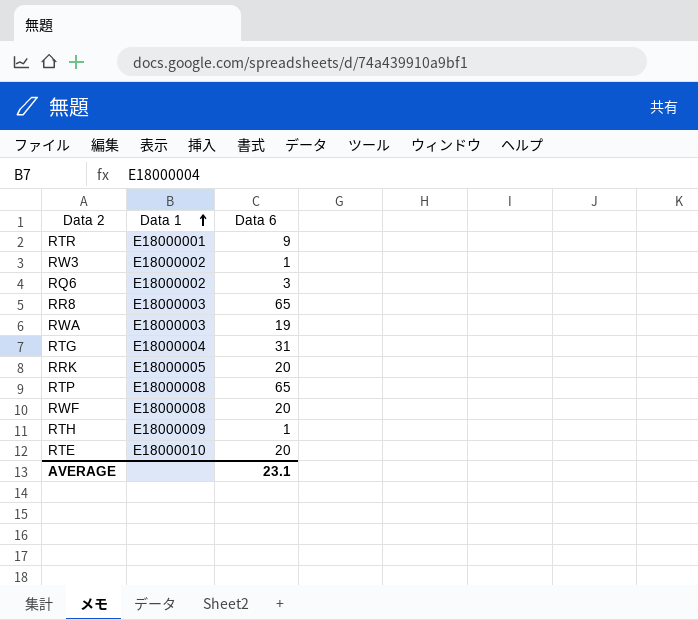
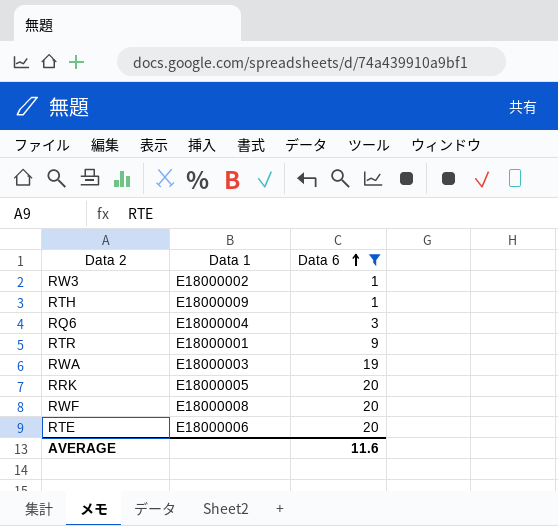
filter: none -> Data 6 <= 20
row order: Data 1 ascending -> Data 6 ascending
RQ6 | Data 1: E18000002 -> E18000004
RTE | Data 1: E18000010 -> E18000006
AVERAGE | Data 6: 23.1 -> 11.6

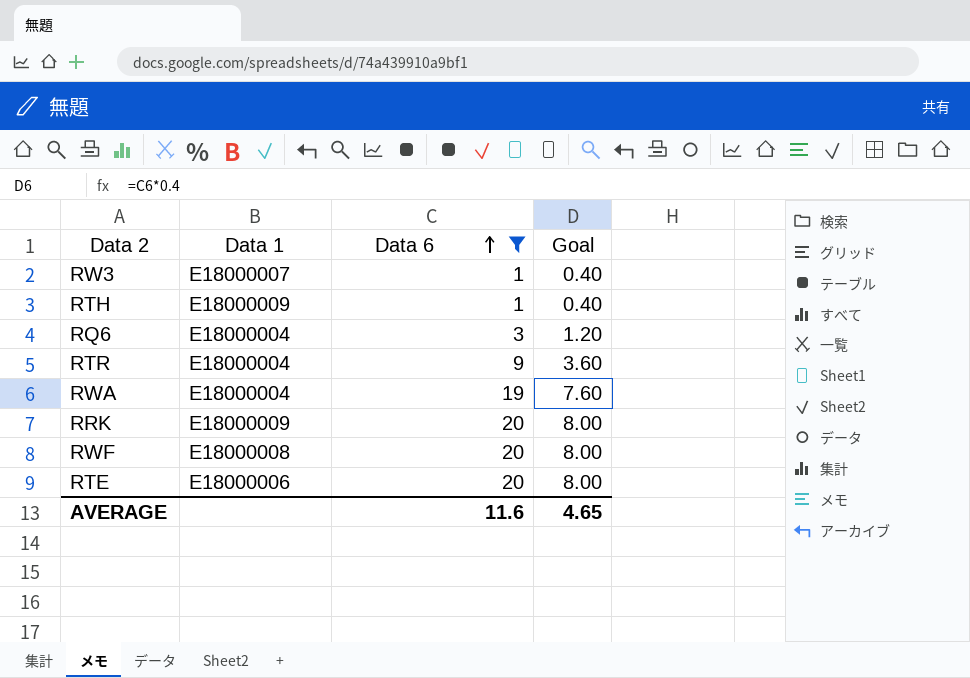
column Goal | formula: none -> [Data 6] * 0.4
RW3 | Data 1: E18000002 -> E18000007
RTR | Data 1: E18000001 -> E18000004
RWA | Data 1: E18000003 -> E18000004
RRK | Data 1: E18000005 -> E18000009

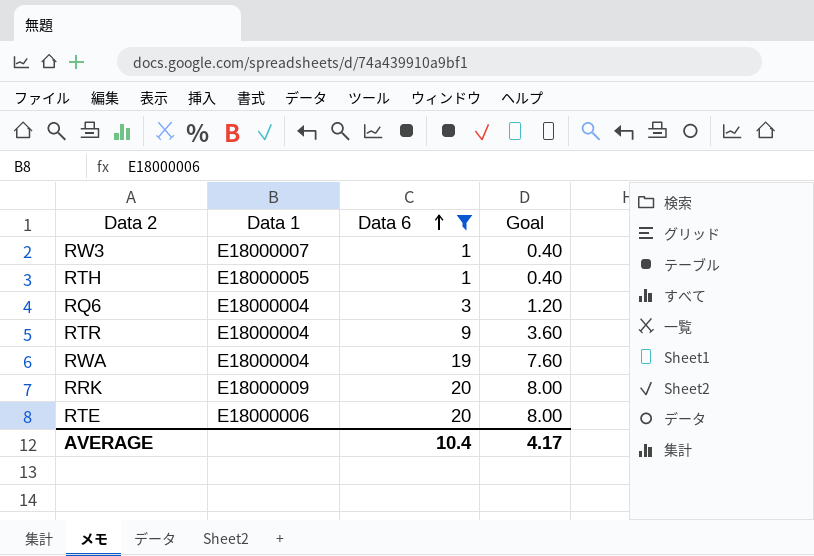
row RWF: E18000008 | 20 | 8.00 -> none
RTH | Data 1: E18000009 -> E18000005
AVERAGE | Data 6: 11.6 -> 10.4
AVERAGE | Goal: 4.65 -> 4.17

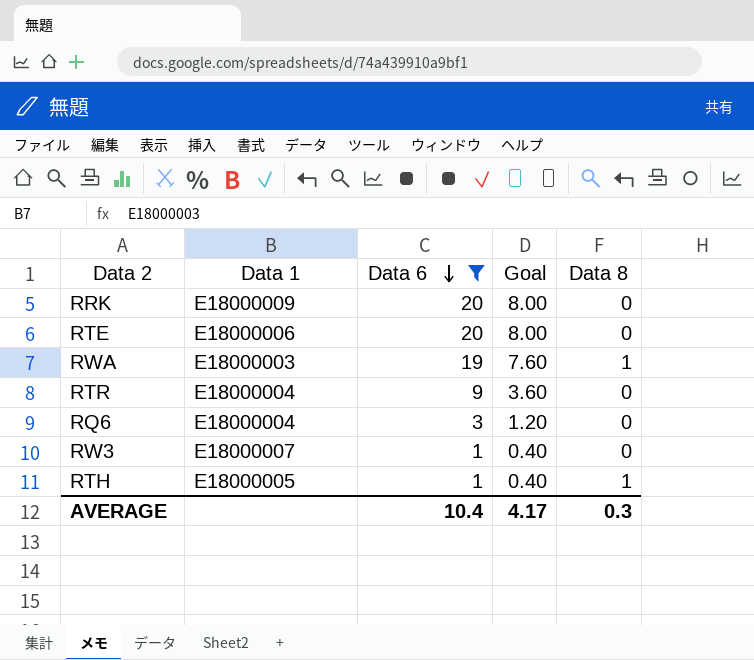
row order: Data 6 ascending -> Data 6 descending
column Data 8 | position: none -> 5
RWA | Data 1: E18000004 -> E18000003

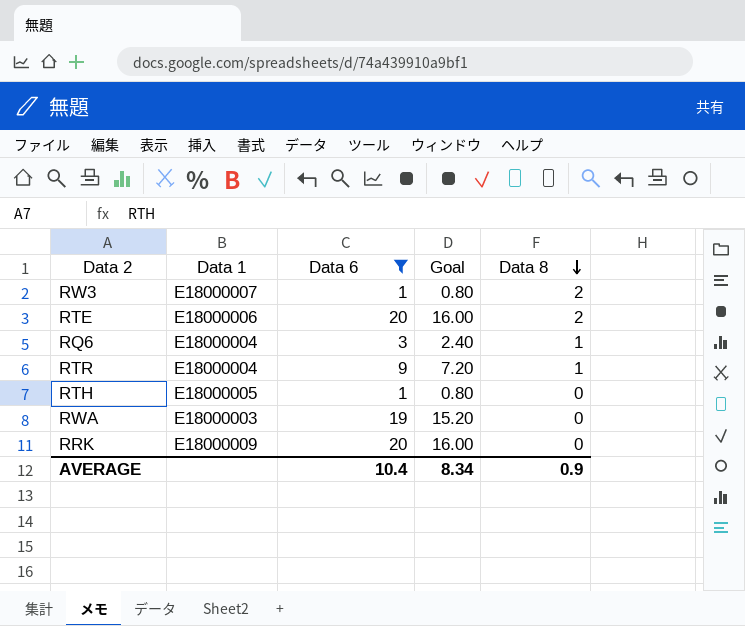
row order: Data 6 descending -> Data 8 descending
column Goal | formula: [Data 6] * 0.4 -> [Data 6] * 0.8
RW3 | Data 8: 0 -> 2
RTE | Data 8: 0 -> 2
RQ6 | Data 8: 0 -> 1
RTR | Data 8: 0 -> 1
RTH | Data 8: 1 -> 0
RWA | Data 8: 1 -> 0
AVERAGE | Goal: 4.17 -> 8.34
AVERAGE | Data 8: 0.3 -> 0.9

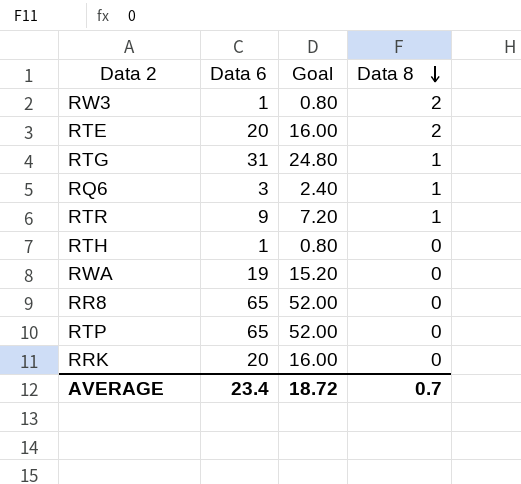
filter: Data 6 <= 20 -> none
column Data 1 | position: 2 -> none
AVERAGE | Data 6: 10.4 -> 23.4
AVERAGE | Goal: 8.34 -> 18.72
AVERAGE | Data 8: 0.9 -> 0.7

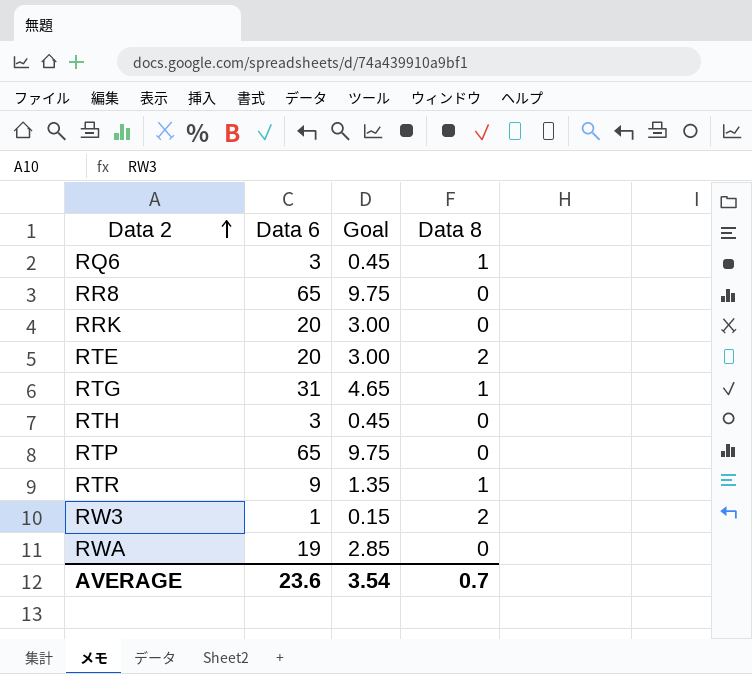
row order: Data 8 descending -> Data 2 ascending
column Goal | formula: [Data 6] * 0.8 -> [Data 6] * 0.15
RTH | Data 6: 1 -> 3
AVERAGE | Data 6: 23.4 -> 23.6
AVERAGE | Goal: 18.72 -> 3.54

